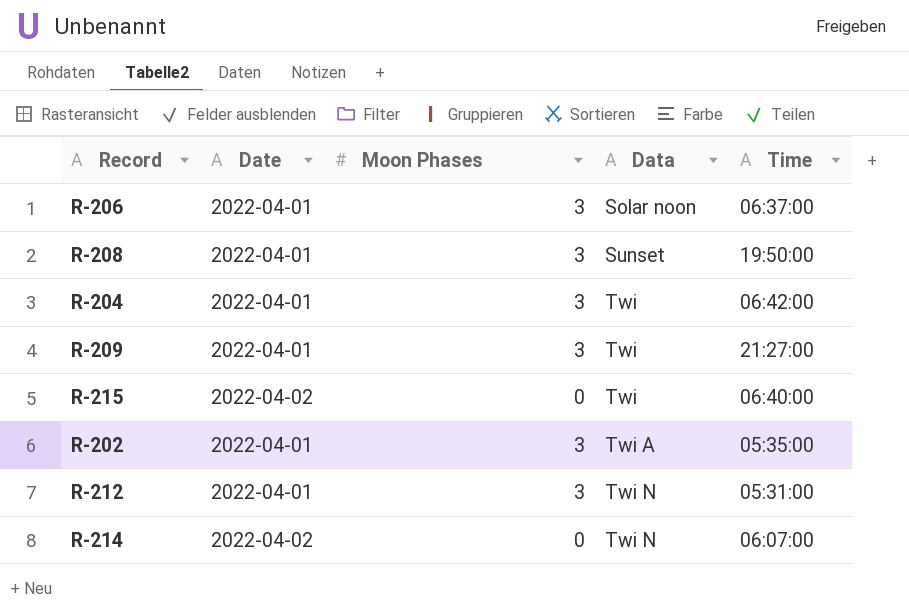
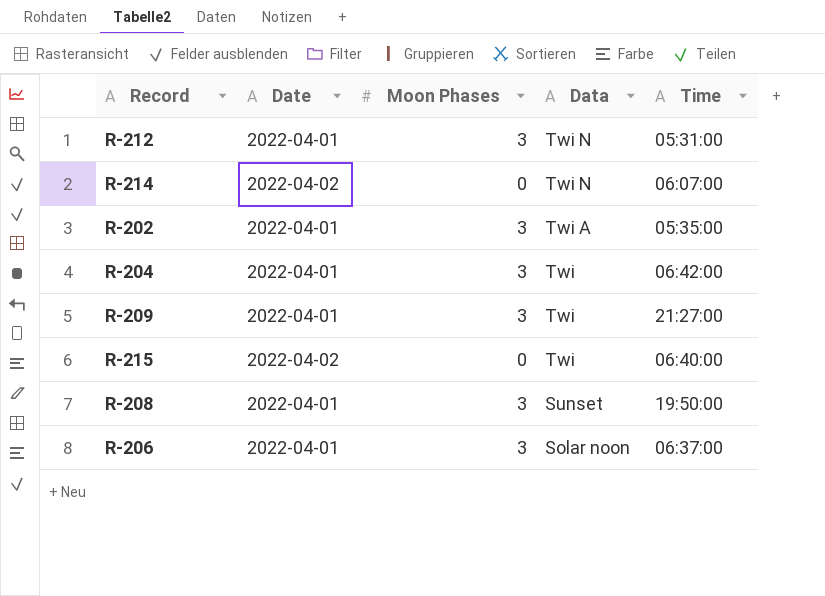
row order: Data ascending -> Data descending

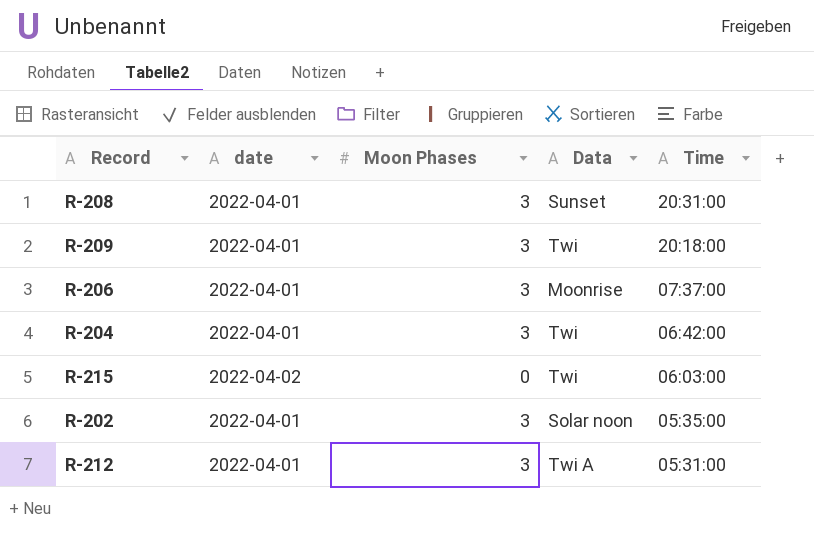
row order: Data descending -> Time descending
column name: Date -> date
row R-214: 2022-04-02 | 0 | Twi N | 06:07:00 -> none
R-208 | Time: 19:50:00 -> 20:31:00
R-209 | Time: 21:27:00 -> 20:18:00
R-206 | Data: Solar noon -> Moonrise
R-206 | Time: 06:37:00 -> 07:37:00
R-215 | Time: 06:40:00 -> 06:03:00
R-202 | Data: Twi A -> Solar noon
R-212 | Data: Twi N -> Twi A

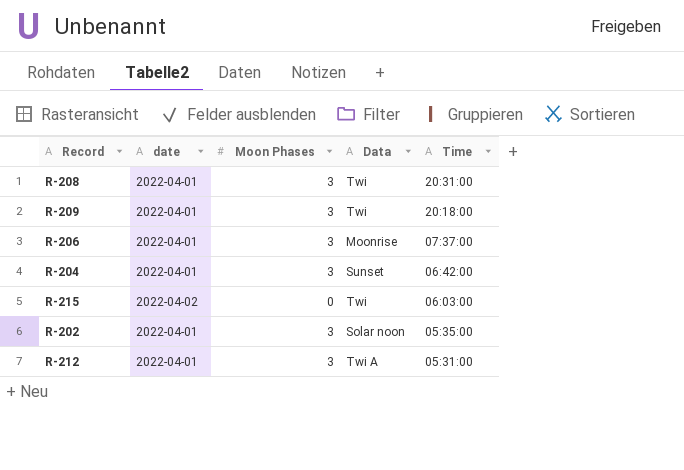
R-208 | Data: Sunset -> Twi
R-204 | Data: Twi -> Sunset

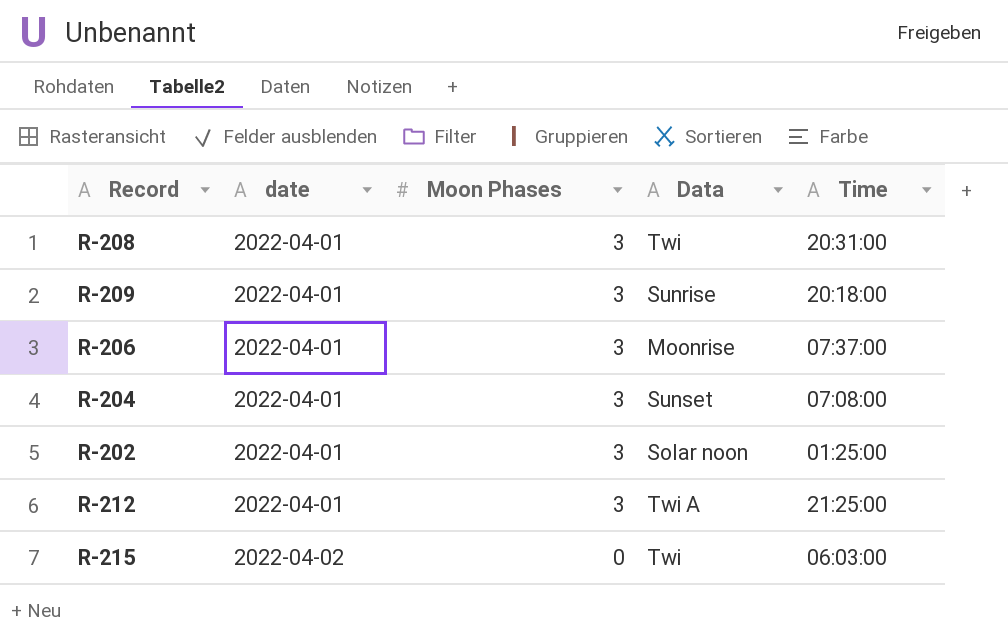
row order: Time descending -> date ascending
R-209 | Data: Twi -> Sunrise
R-204 | Time: 06:42:00 -> 07:08:00
R-202 | Time: 05:35:00 -> 01:25:00
R-212 | Time: 05:31:00 -> 21:25:00

